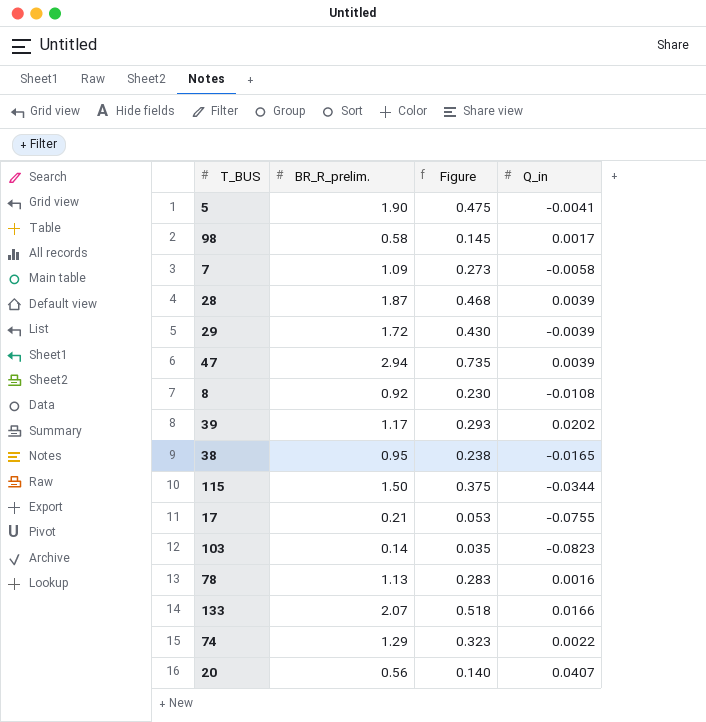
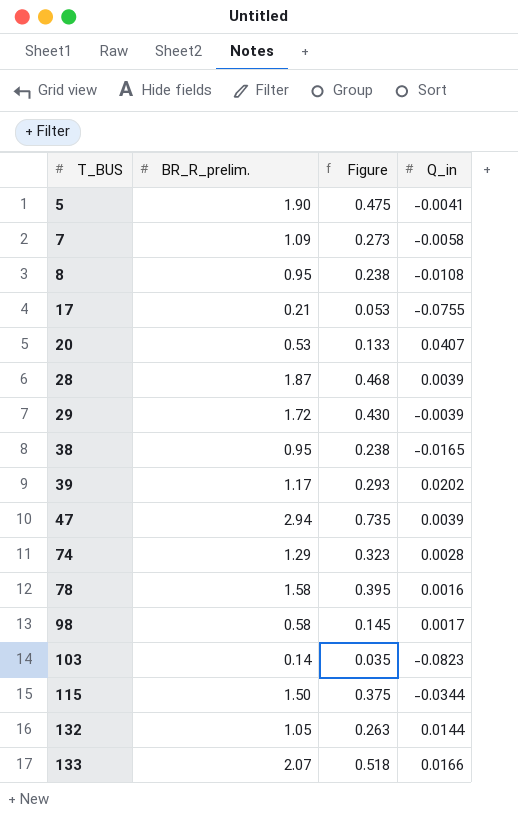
row order: none -> T_BUS ascending
8 | BR_R_prelim.: 0.92 -> 0.95
8 | Figure: 0.230 -> 0.238
20 | BR_R_prelim.: 0.56 -> 0.53
20 | Figure: 0.140 -> 0.133
74 | Q_in: 0.0022 -> 0.0028
78 | BR_R_prelim.: 1.13 -> 1.58
78 | Figure: 0.283 -> 0.395
row 132: none -> 1.05 | 0.263 | 0.0144

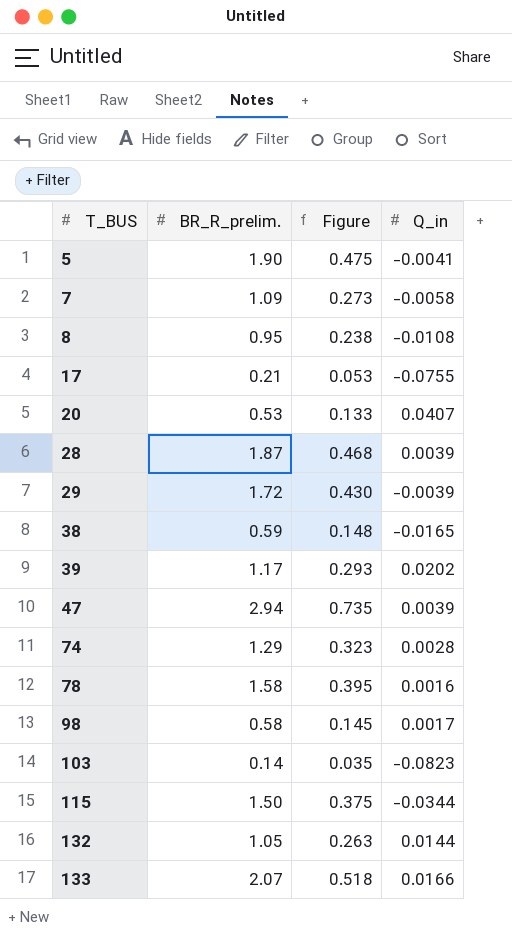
38 | BR_R_prelim.: 0.95 -> 0.59
38 | Figure: 0.238 -> 0.148

